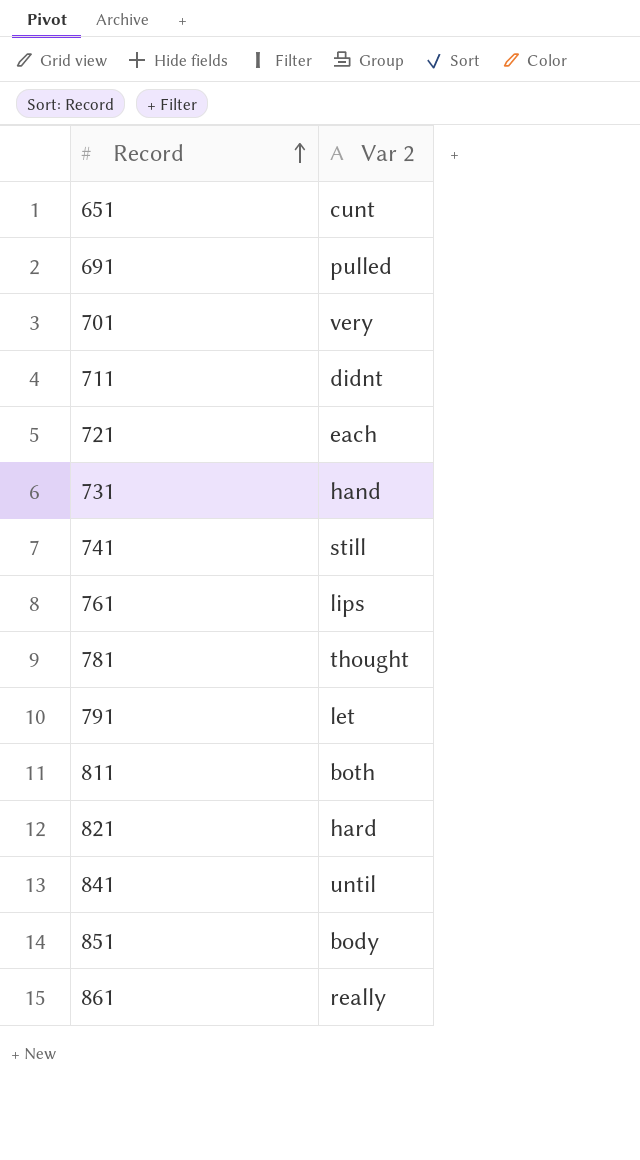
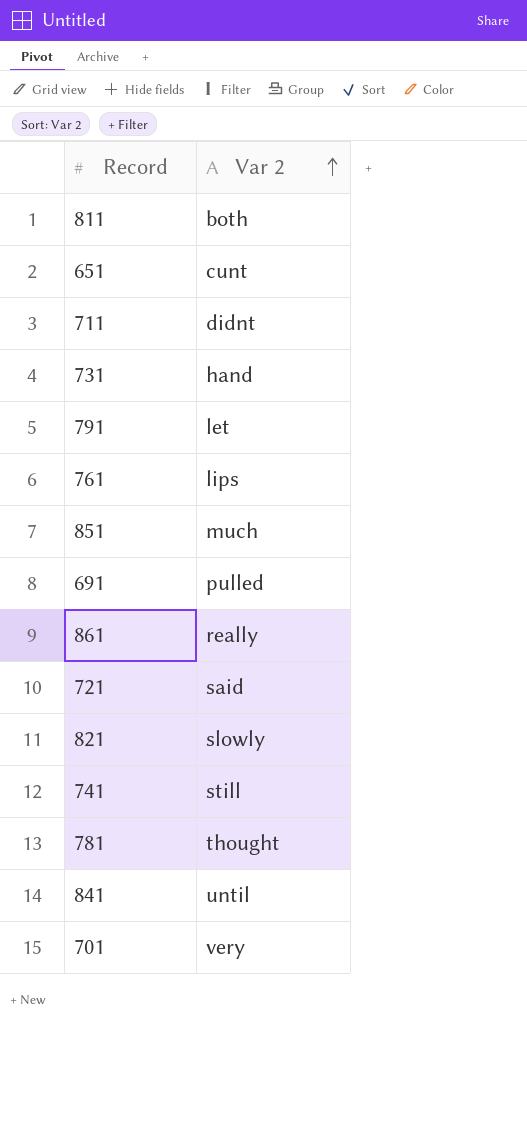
row order: Record ascending -> Var 2 ascending
851 | Var 2: body -> much
721 | Var 2: each -> said
821 | Var 2: hard -> slowly

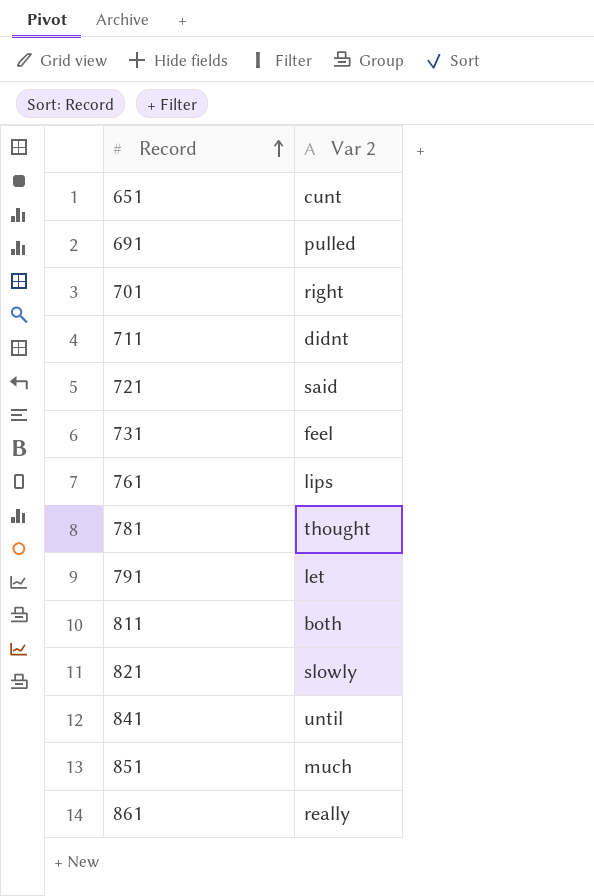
row order: Var 2 ascending -> Record ascending
row 741: still -> none
701 | Var 2: very -> right
731 | Var 2: hand -> feel

